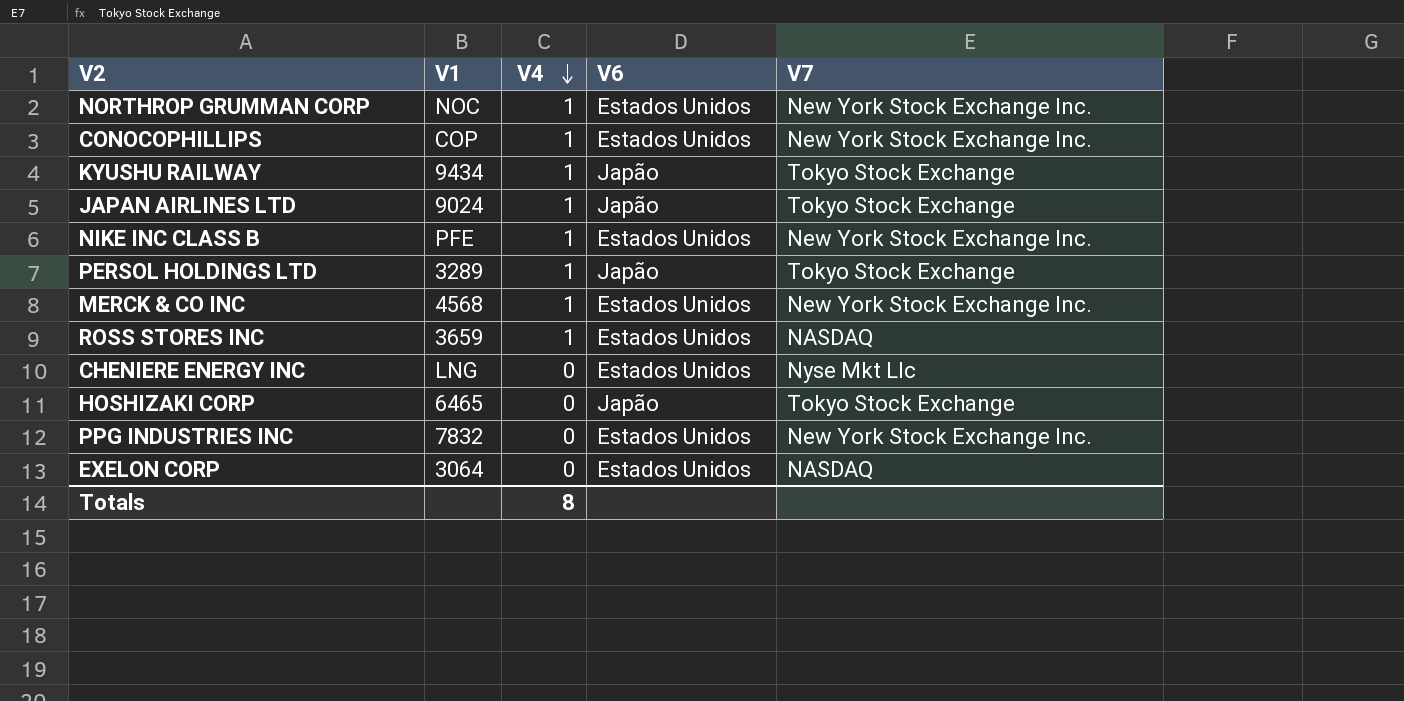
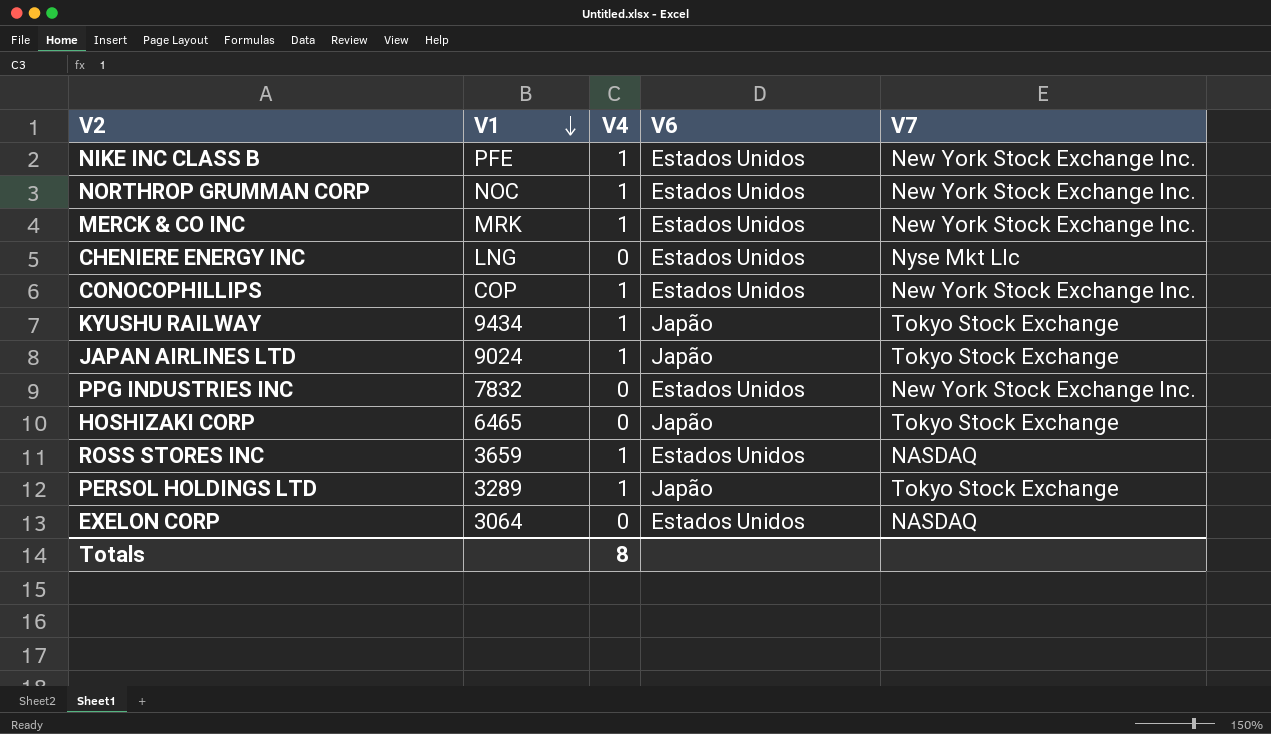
row order: V4 descending -> V1 descending
MERCK & CO INC | V1: 4568 -> MRK

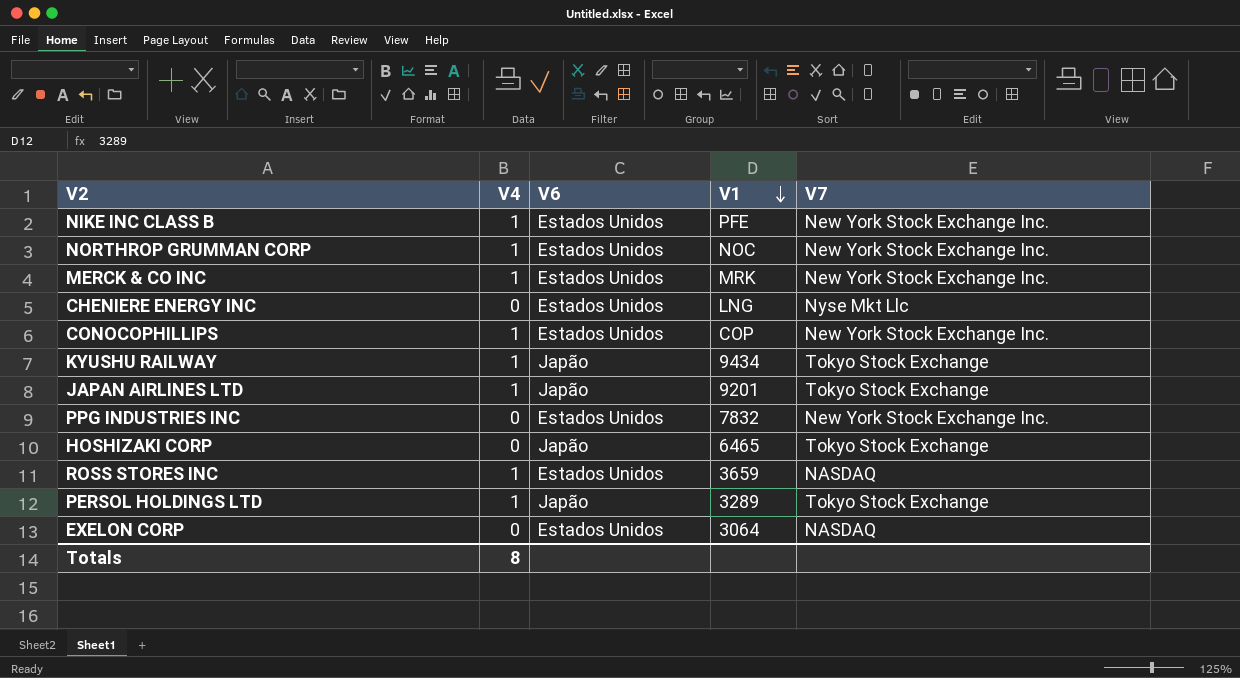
column V1 | position: 2 -> 4
JAPAN AIRLINES LTD | V1: 9024 -> 9201

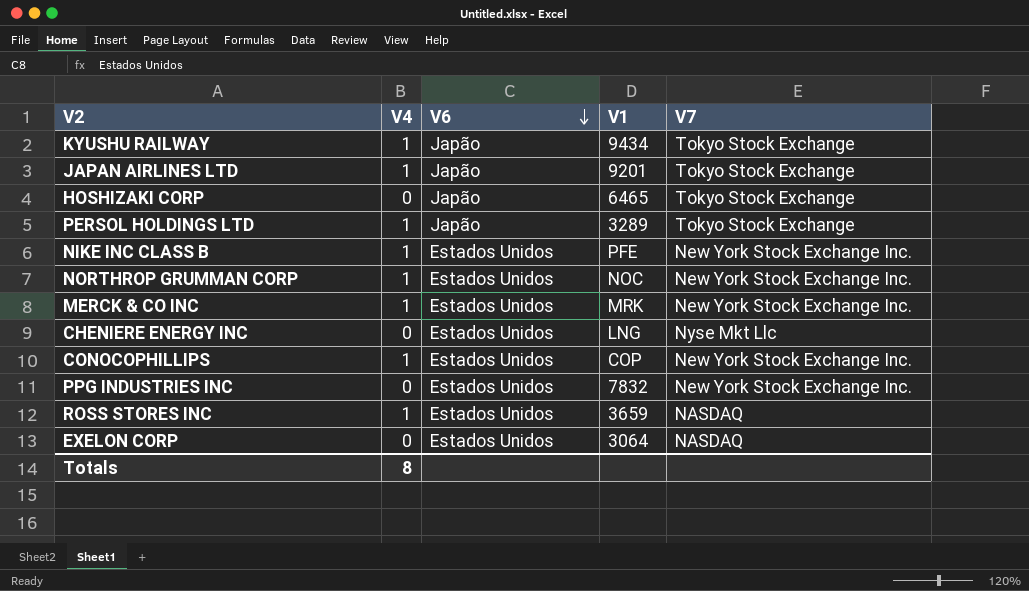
row order: V1 descending -> V6 descending

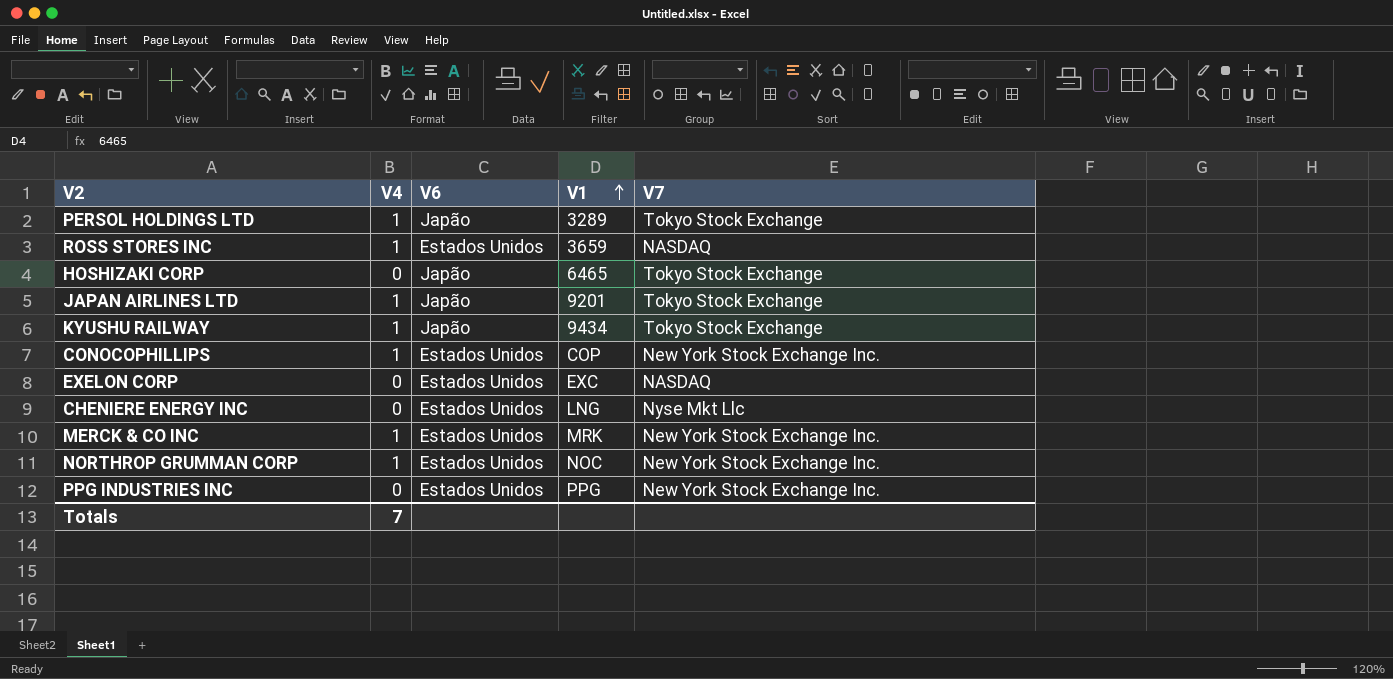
row order: V6 descending -> V1 ascending
row NIKE INC CLASS B: 1 | Estados Unidos | PFE | New York Stock Exchange Inc. -> none
EXELON CORP | V1: 3064 -> EXC
PPG INDUSTRIES INC | V1: 7832 -> PPG
Totals | V4: 8 -> 7

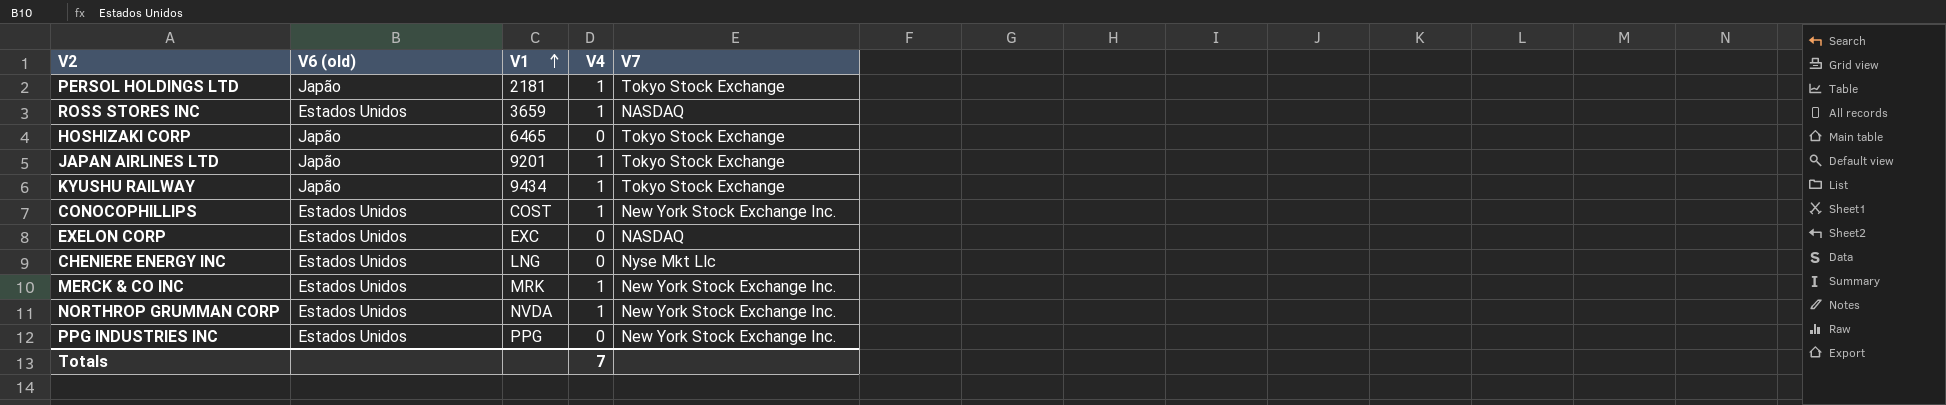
column name: V6 -> V6 (old)
column V4 | position: 2 -> 4
PERSOL HOLDINGS LTD | V1: 3289 -> 2181
CONOCOPHILLIPS | V1: COP -> COST
NORTHROP GRUMMAN CORP | V1: NOC -> NVDA

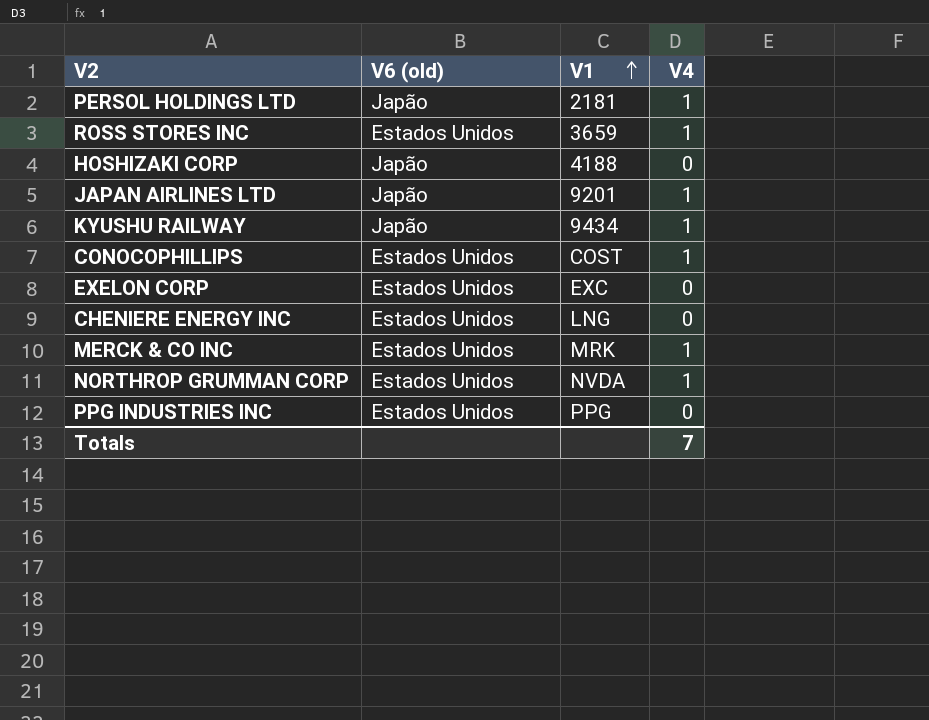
column V7 | position: 5 -> none
HOSHIZAKI CORP | V1: 6465 -> 4188

